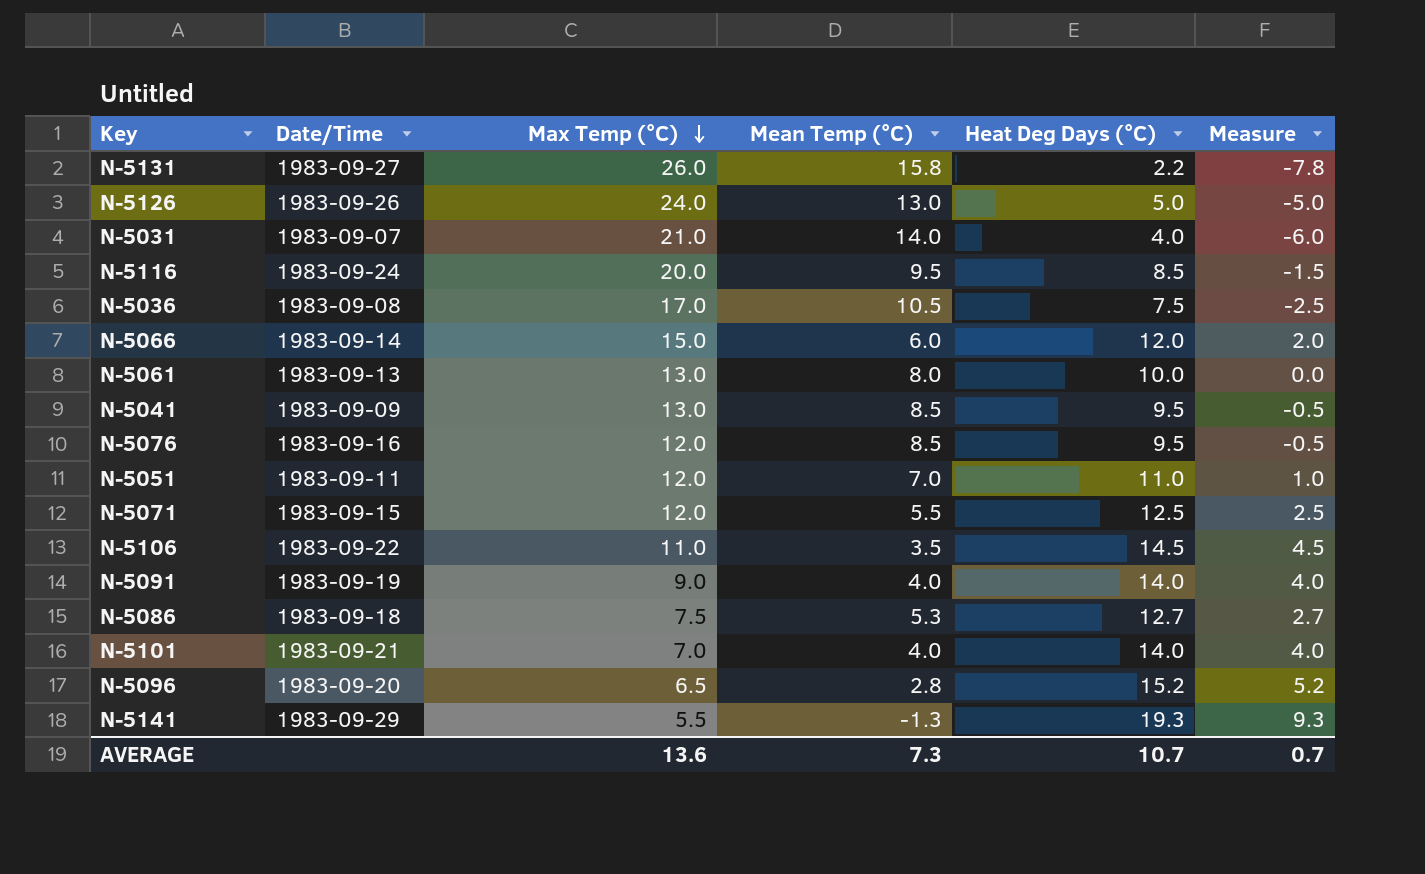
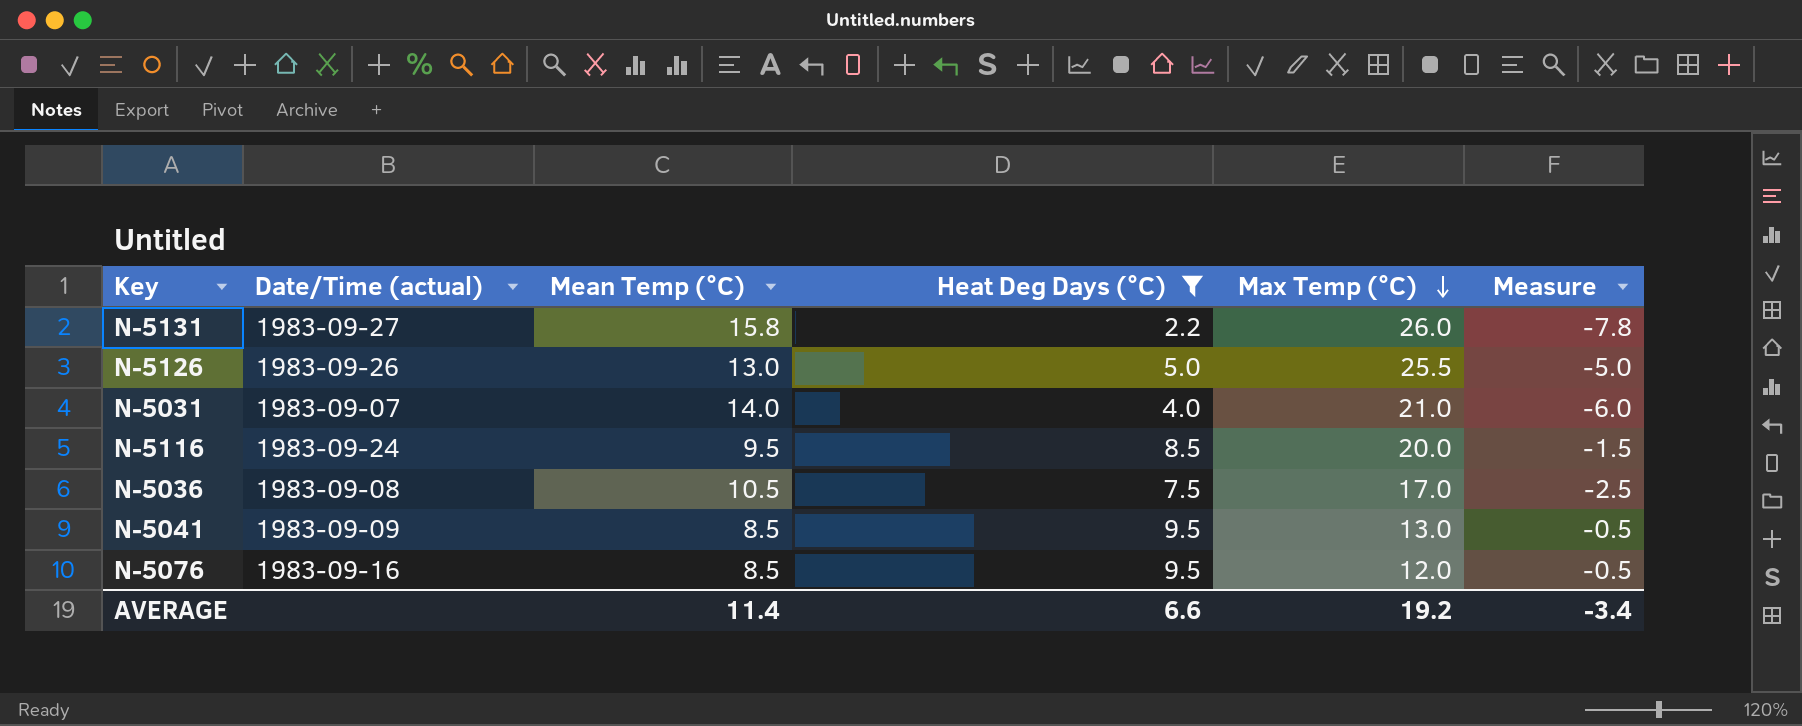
filter: none -> Heat Deg Days (°C) <= 9.5
column name: Date/Time -> Date/Time (actual)
column Max Temp (°C) | position: 3 -> 5
N-5126 | Max Temp (°C): 24.0 -> 25.5
AVERAGE | Mean Temp (°C): 7.3 -> 11.4
AVERAGE | Heat Deg Days (°C): 10.7 -> 6.6
AVERAGE | Max Temp (°C): 13.6 -> 19.2
AVERAGE | Measure: 0.7 -> -3.4

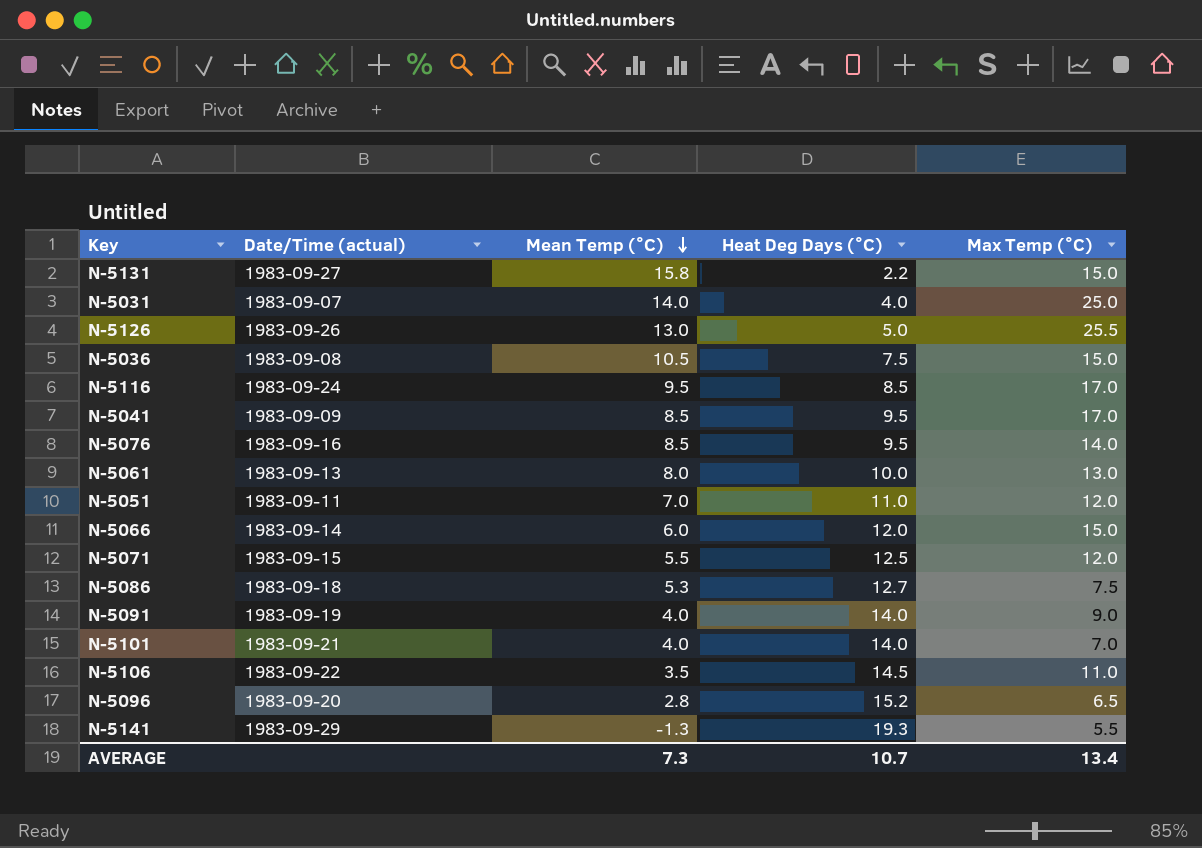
filter: Heat Deg Days (°C) <= 9.5 -> none
row order: Max Temp (°C) descending -> Mean Temp (°C) descending
column Measure | formula: [Heat Deg Days (°C)] - 10 -> none
N-5131 | Max Temp (°C): 26.0 -> 15.0
N-5031 | Max Temp (°C): 21.0 -> 25.0
N-5036 | Max Temp (°C): 17.0 -> 15.0
N-5116 | Max Temp (°C): 20.0 -> 17.0
N-5041 | Max Temp (°C): 13.0 -> 17.0
N-5076 | Max Temp (°C): 12.0 -> 14.0
AVERAGE | Mean Temp (°C): 11.4 -> 7.3
AVERAGE | Heat Deg Days (°C): 6.6 -> 10.7
AVERAGE | Max Temp (°C): 19.2 -> 13.4

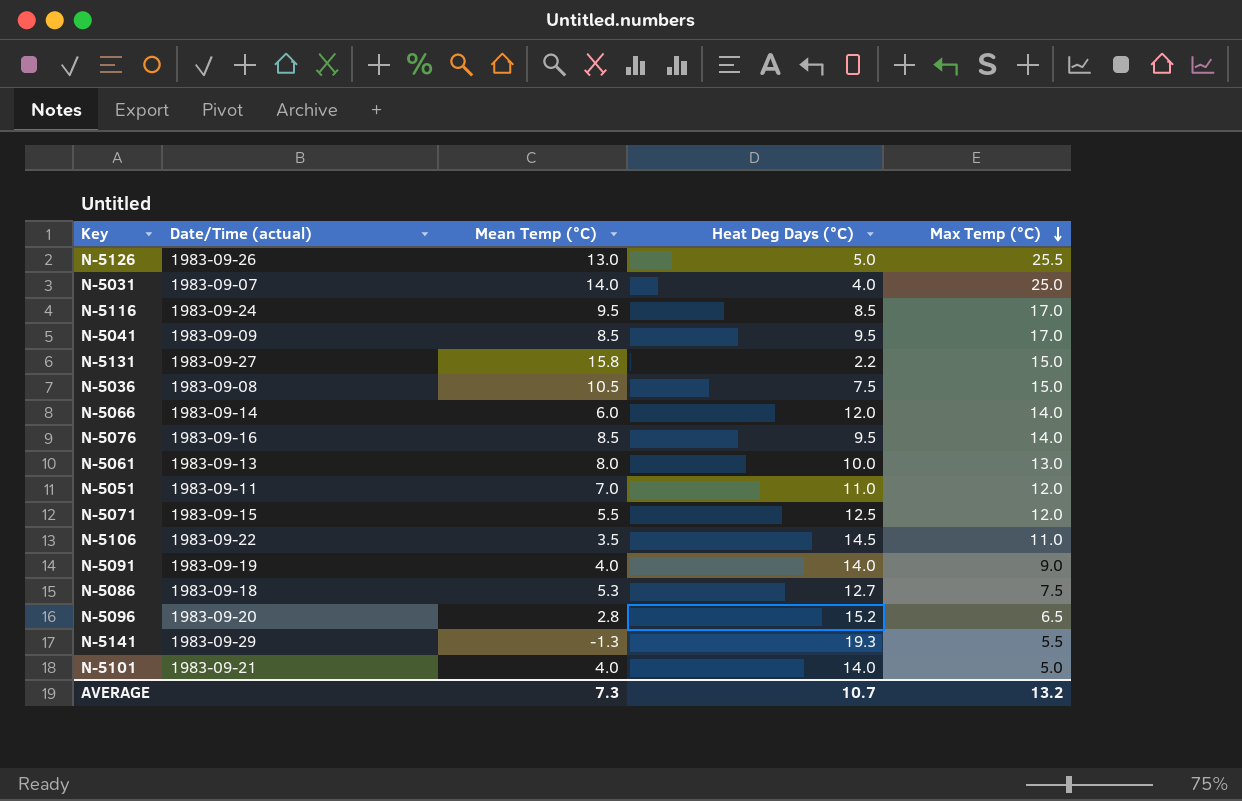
row order: Mean Temp (°C) descending -> Max Temp (°C) descending
N-5066 | Max Temp (°C): 15.0 -> 14.0
N-5101 | Max Temp (°C): 7.0 -> 5.0
AVERAGE | Max Temp (°C): 13.4 -> 13.2

